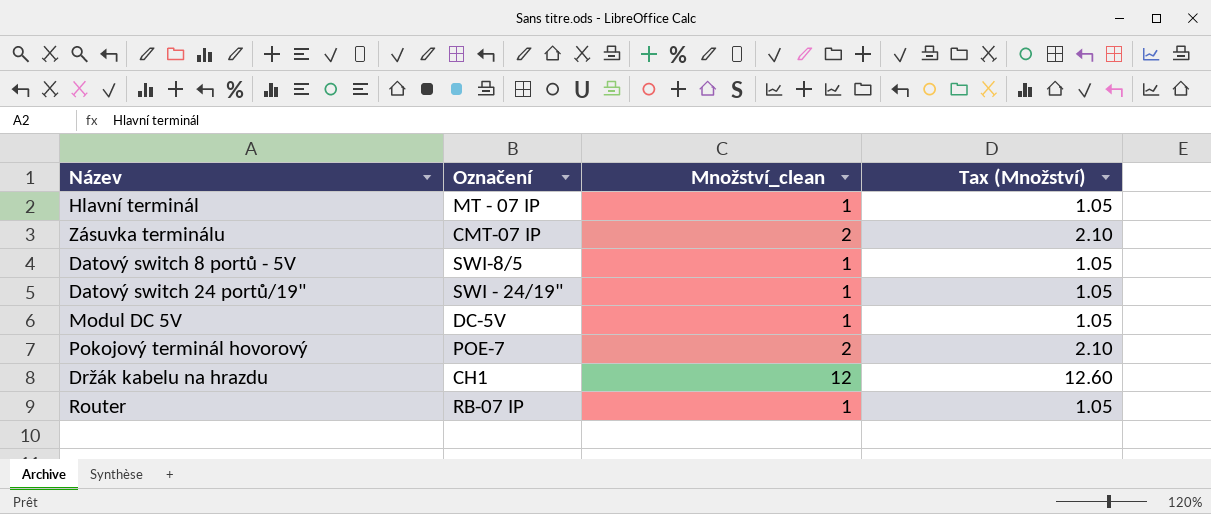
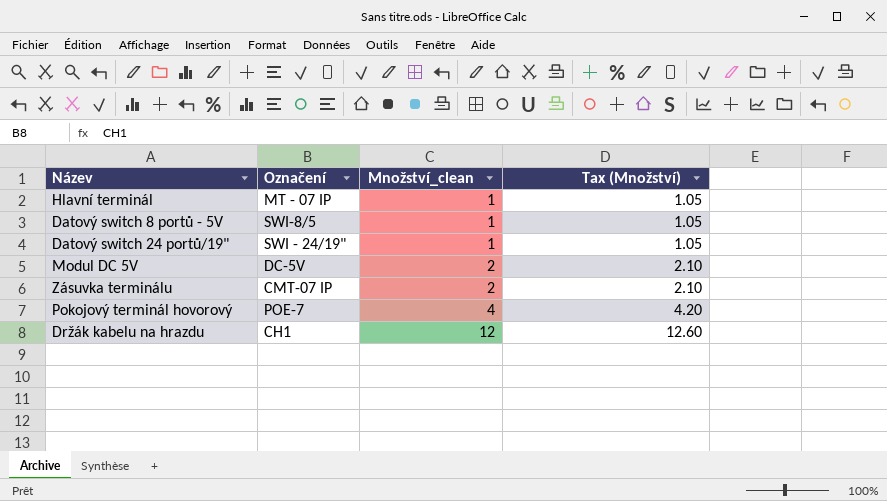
row order: none -> Množství_clean ascending
row Router: RB-07 IP | 1 | 1.05 -> none
Modul DC 5V | Množství_clean: 1 -> 2
Modul DC 5V | Tax (Množství): 1.05 -> 2.10
Pokojový terminál hovorový | Množství_clean: 2 -> 4
Pokojový terminál hovorový | Tax (Množství): 2.10 -> 4.20

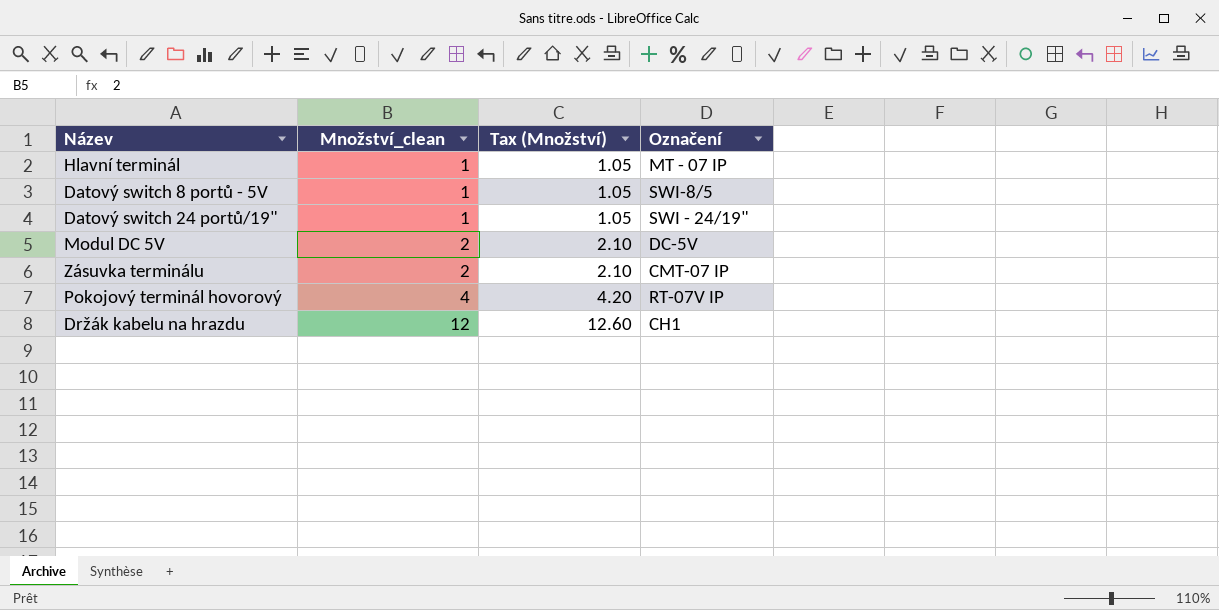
column Označení | position: 2 -> 4
Pokojový terminál hovorový | Označení: POE-7 -> RT-07V IP

